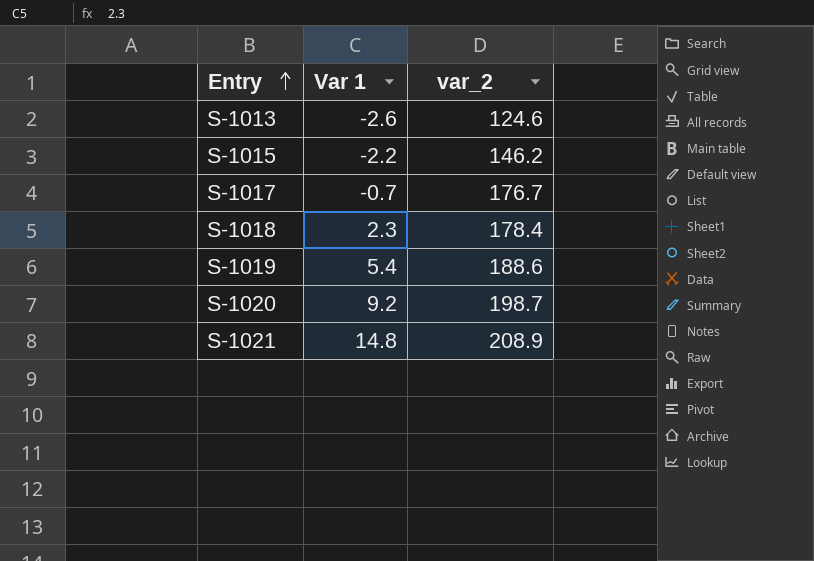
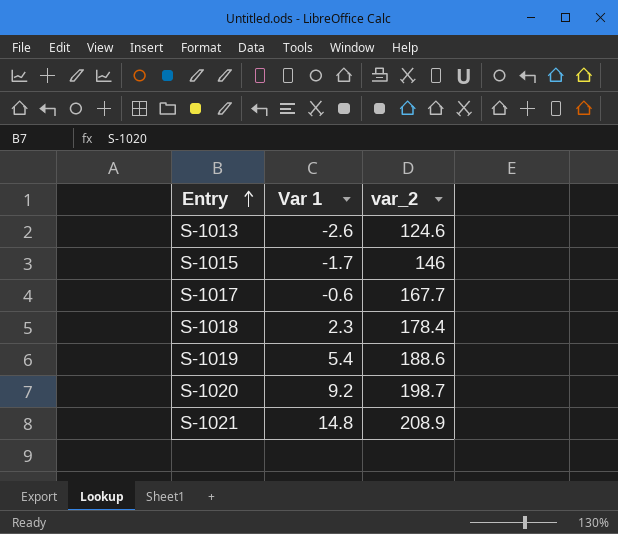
S-1015 | Var 1: -2.2 -> -1.7
S-1015 | var_2: 146.2 -> 146
S-1017 | Var 1: -0.7 -> -0.6
S-1017 | var_2: 176.7 -> 167.7

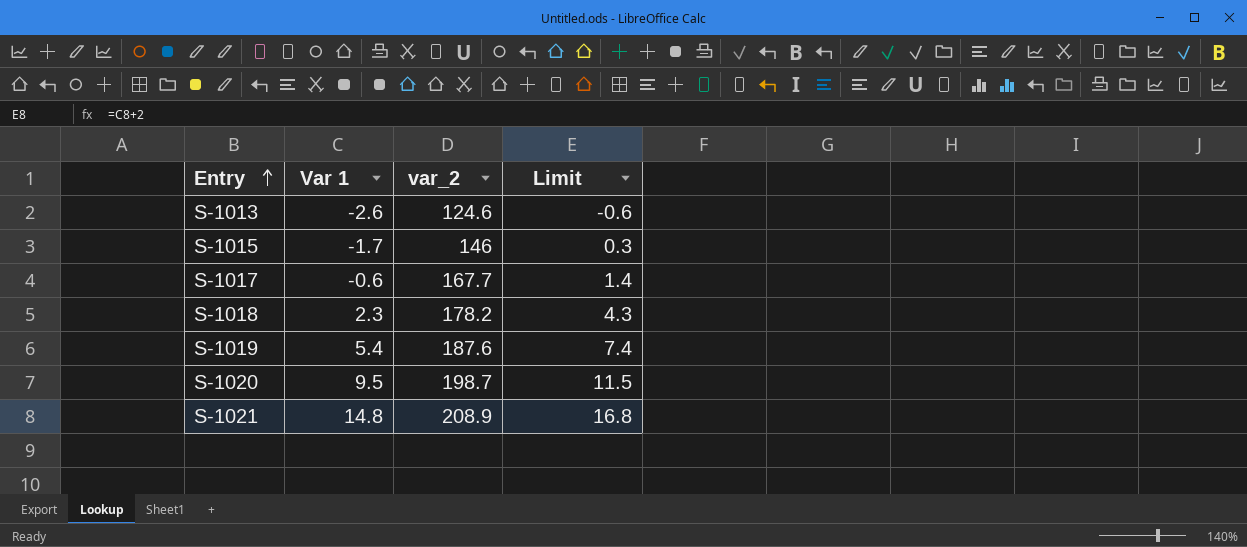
column Limit | formula: none -> [Var 1] + 2
S-1018 | var_2: 178.4 -> 178.2
S-1019 | var_2: 188.6 -> 187.6
S-1020 | Var 1: 9.2 -> 9.5

